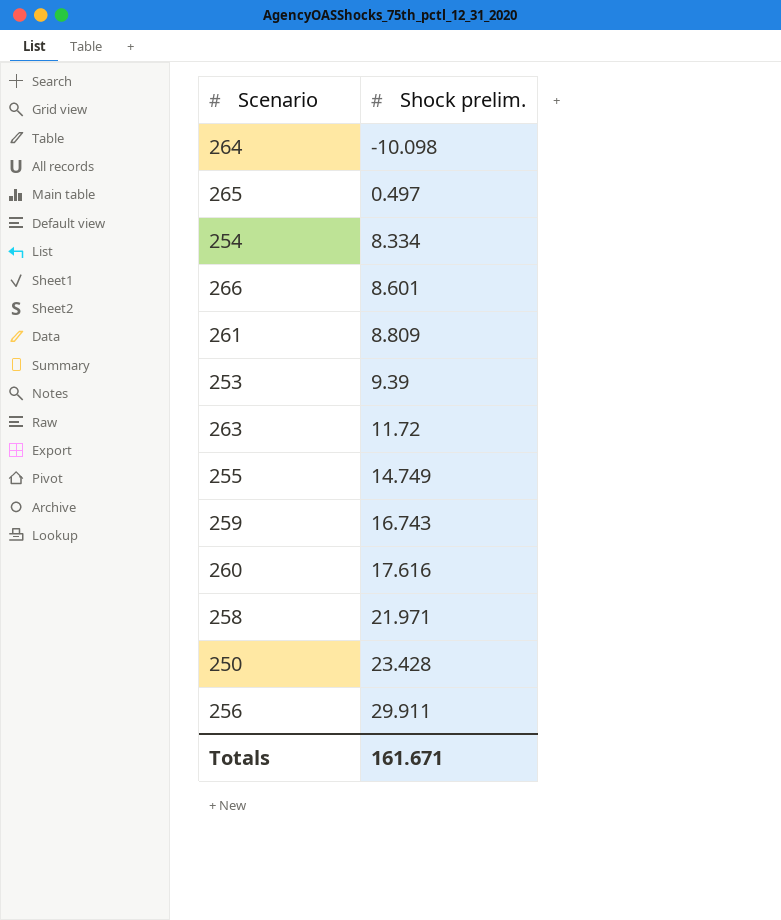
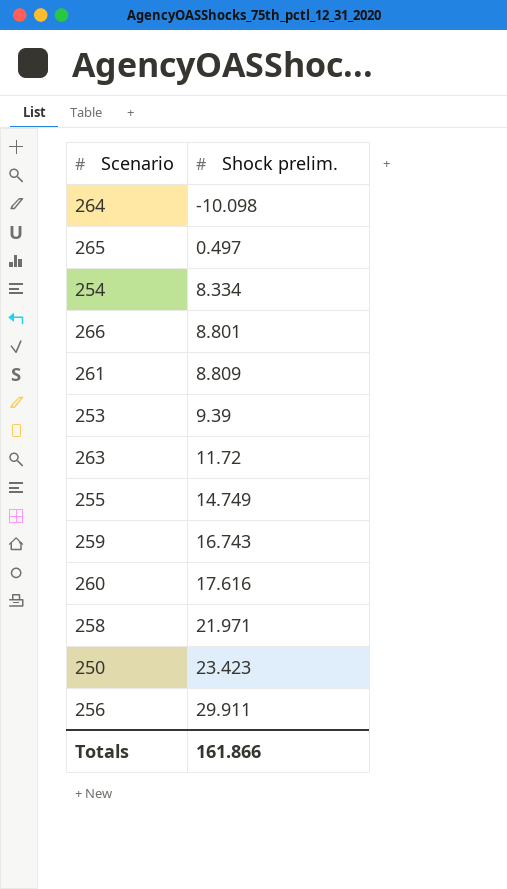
266 | Shock prelim.: 8.601 -> 8.801
250 | Shock prelim.: 23.428 -> 23.423
Totals | Shock prelim.: 161.671 -> 161.866

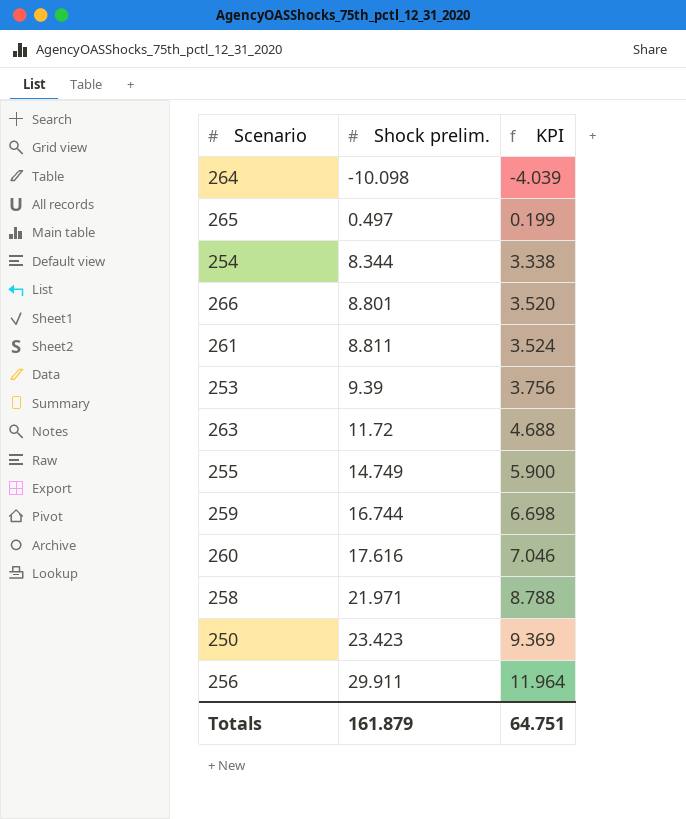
column KPI | formula: none -> [Shock prelim.] * 0.4
254 | Shock prelim.: 8.334 -> 8.344
261 | Shock prelim.: 8.809 -> 8.811
259 | Shock prelim.: 16.743 -> 16.744
Totals | Shock prelim.: 161.866 -> 161.879

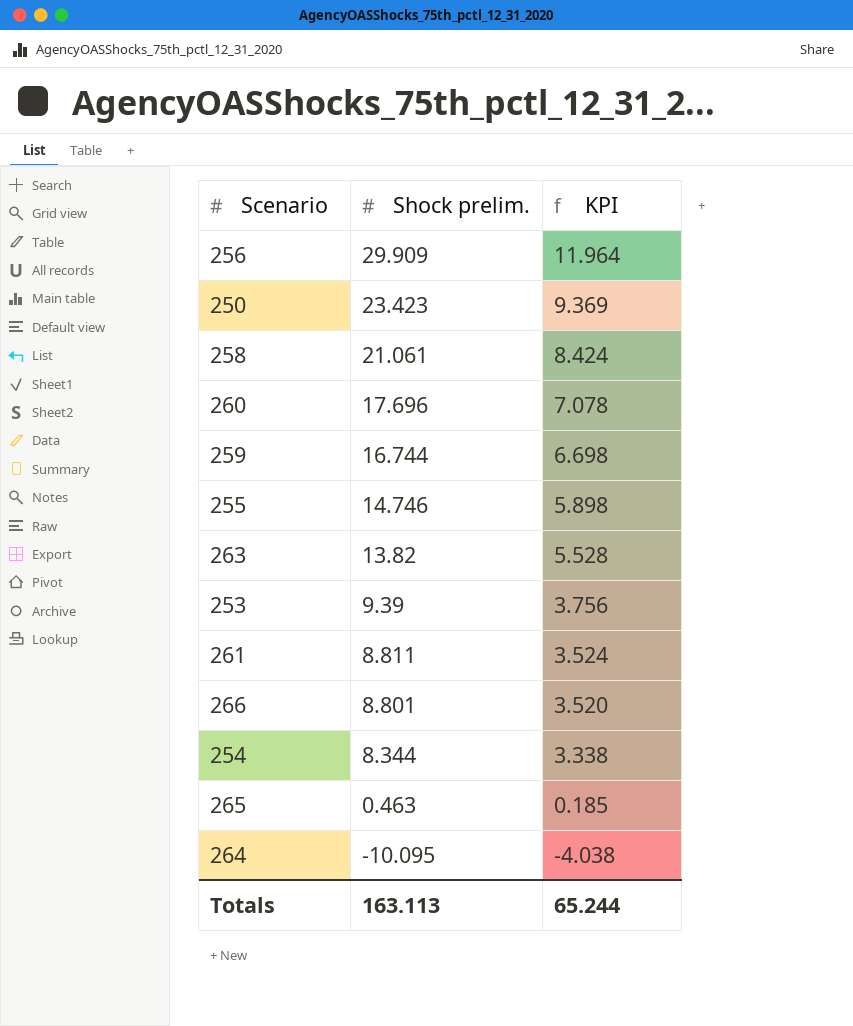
row order: Shock prelim. ascending -> Shock prelim. descending
256 | Shock prelim.: 29.911 -> 29.909
258 | Shock prelim.: 21.971 -> 21.061
258 | KPI: 8.788 -> 8.424
260 | Shock prelim.: 17.616 -> 17.696
260 | KPI: 7.046 -> 7.078
255 | Shock prelim.: 14.749 -> 14.746
255 | KPI: 5.900 -> 5.898
263 | Shock prelim.: 11.72 -> 13.82
263 | KPI: 4.688 -> 5.528
265 | Shock prelim.: 0.497 -> 0.463
265 | KPI: 0.199 -> 0.185
264 | Shock prelim.: -10.098 -> -10.095
264 | KPI: -4.039 -> -4.038
Totals | Shock prelim.: 161.879 -> 163.113
Totals | KPI: 64.751 -> 65.244

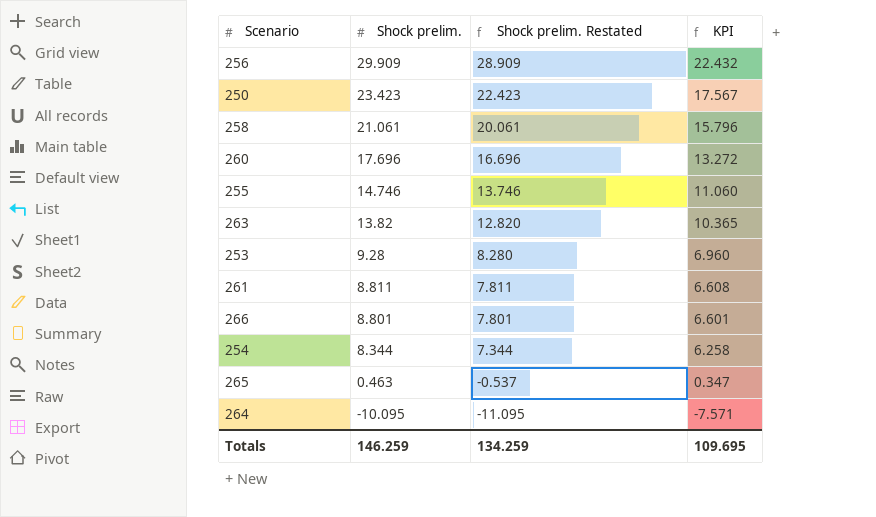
column Shock prelim. Restated | formula: none -> [Shock prelim.] - 1
column KPI | formula: [Shock prelim.] * 0.4 -> [Shock prelim.] * 0.75
row 259: 16.744 | 6.698 -> none
253 | Shock prelim.: 9.39 -> 9.28
Totals | Shock prelim.: 163.113 -> 146.259
Totals | KPI: 65.244 -> 109.695

